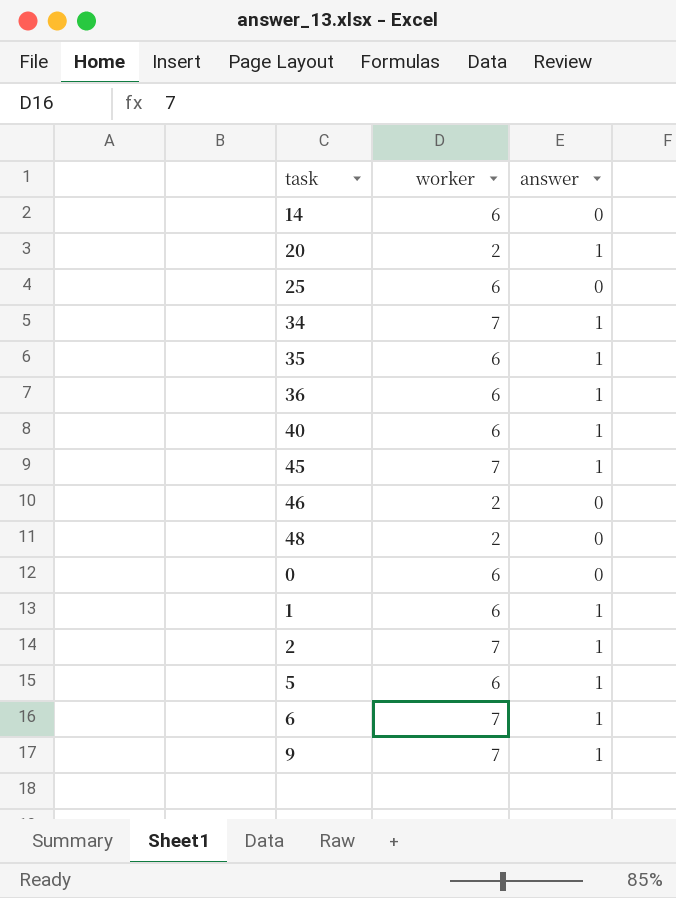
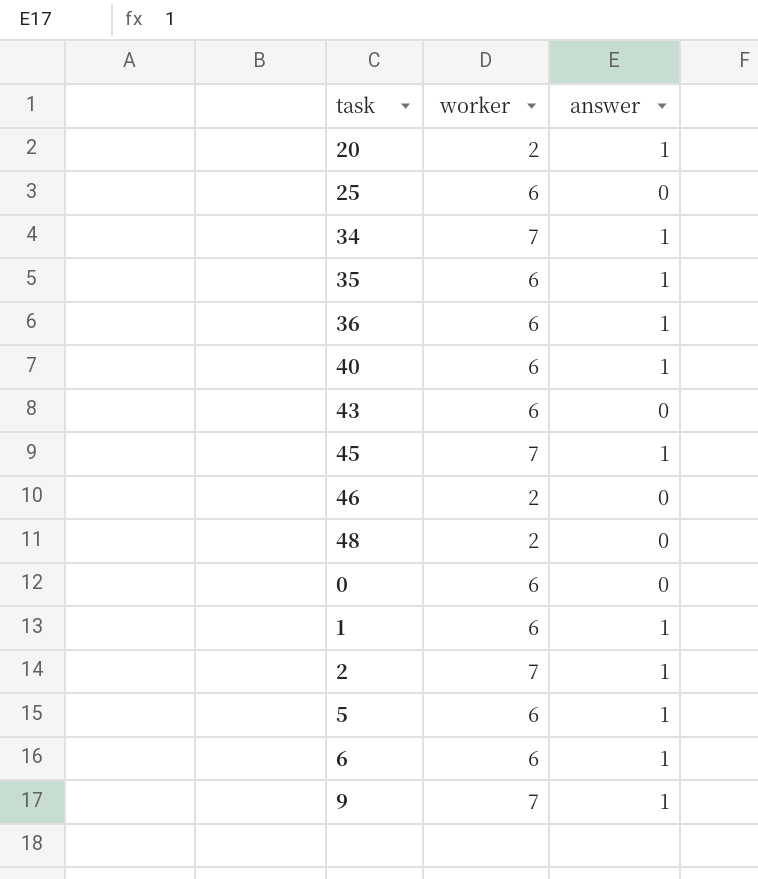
row 14: 6 | 0 -> none
row 43: none -> 6 | 0
6 | worker: 7 -> 6

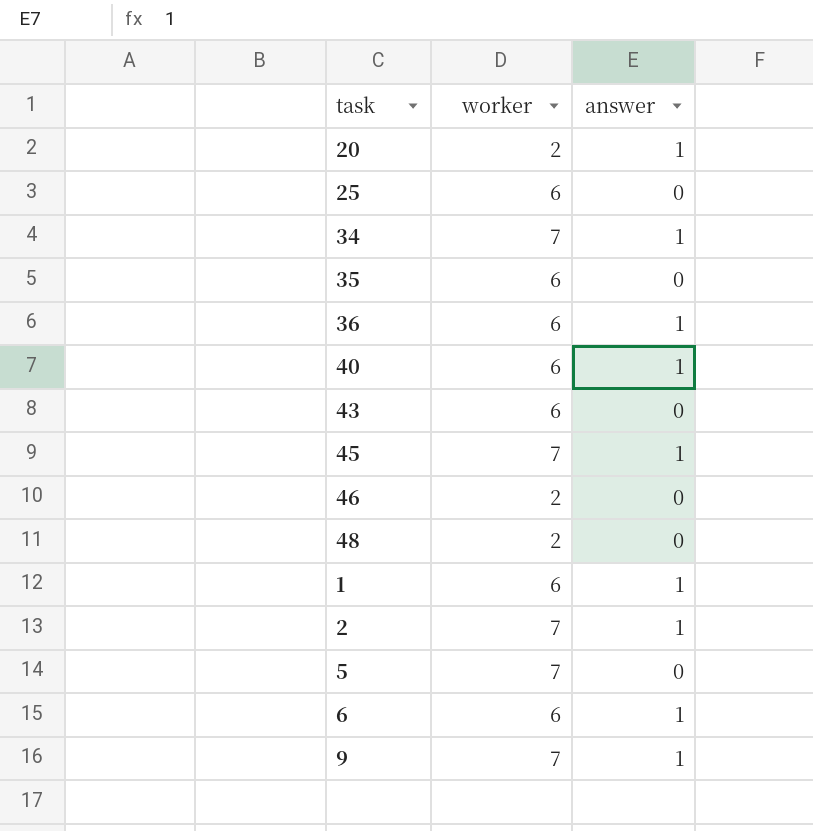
row 0: 6 | 0 -> none
35 | answer: 1 -> 0
5 | worker: 6 -> 7
5 | answer: 1 -> 0

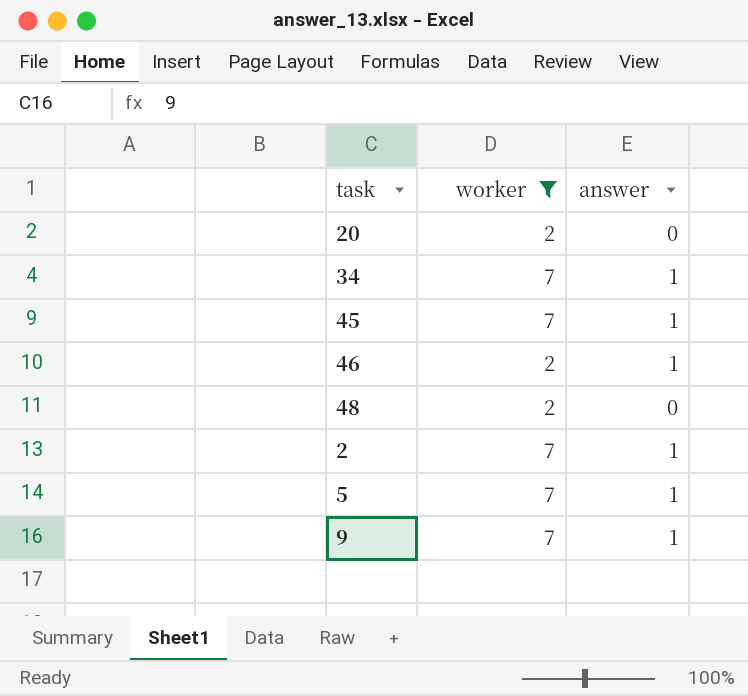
filter: none -> worker != 6
20 | answer: 1 -> 0
46 | answer: 0 -> 1
5 | answer: 0 -> 1

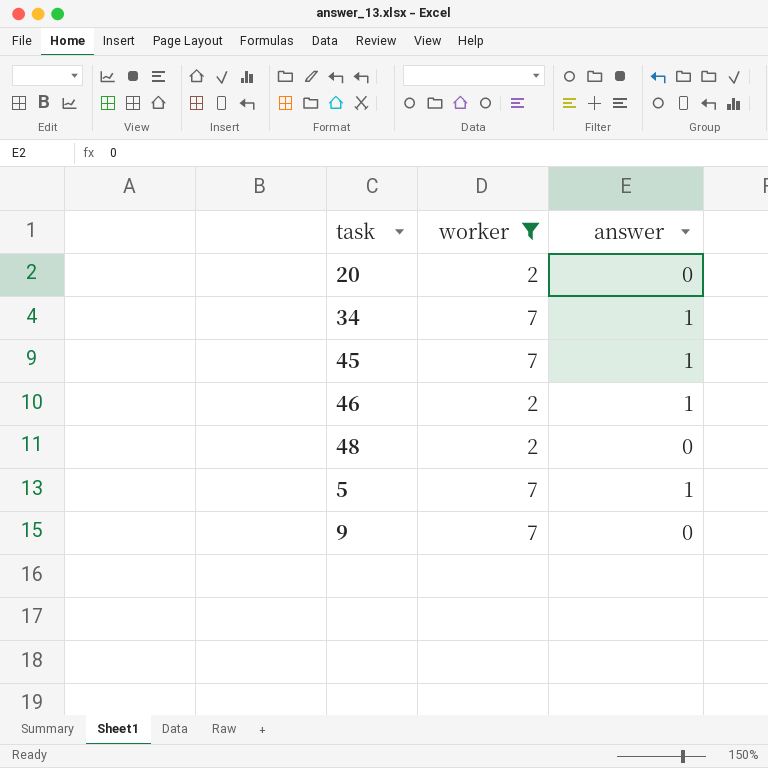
row 2: 7 | 1 -> none
9 | answer: 1 -> 0

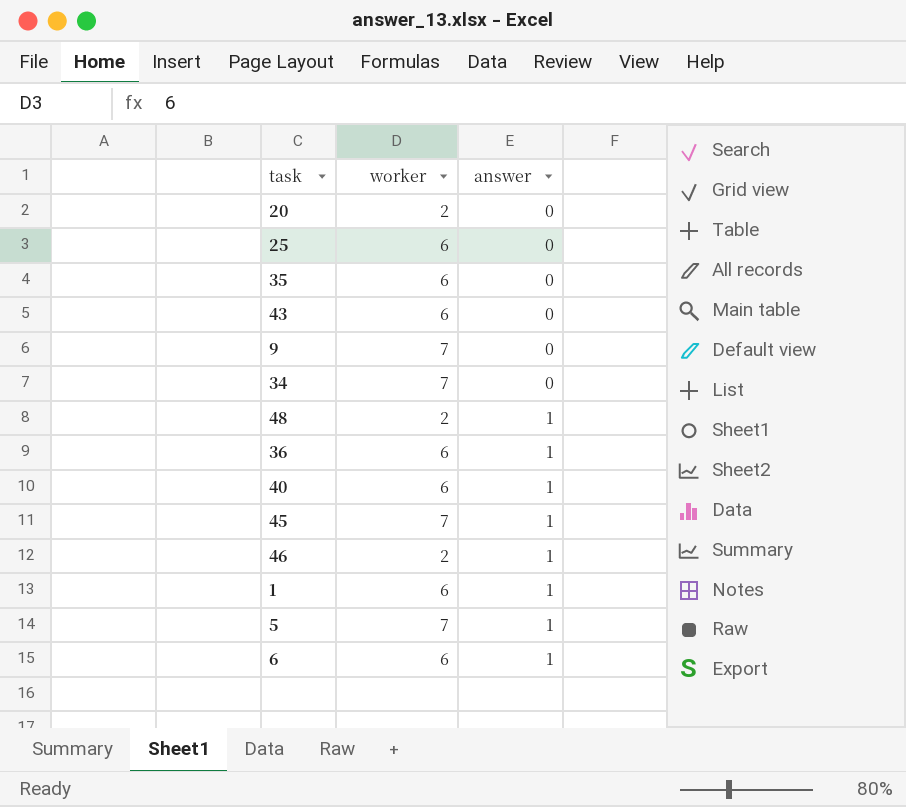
filter: worker != 6 -> none
row order: none -> answer ascending
34 | answer: 1 -> 0
48 | answer: 0 -> 1

